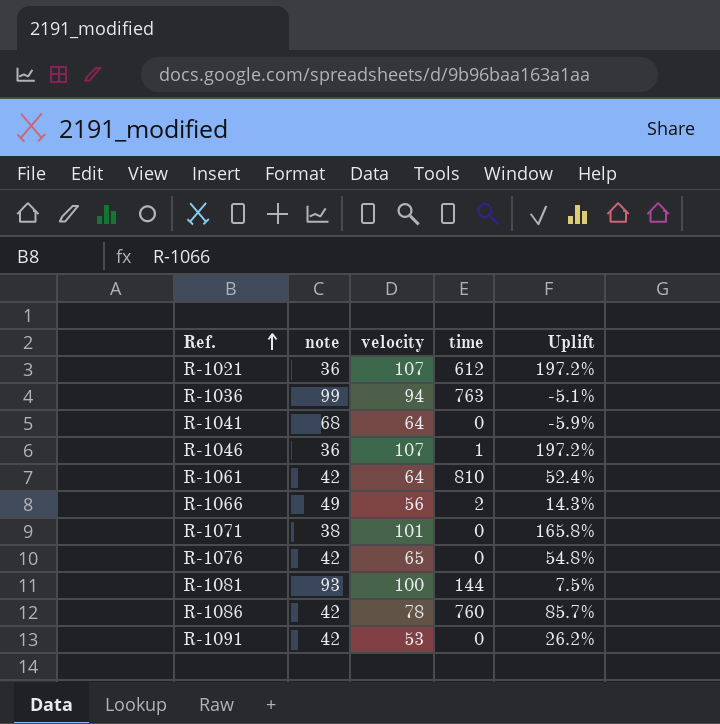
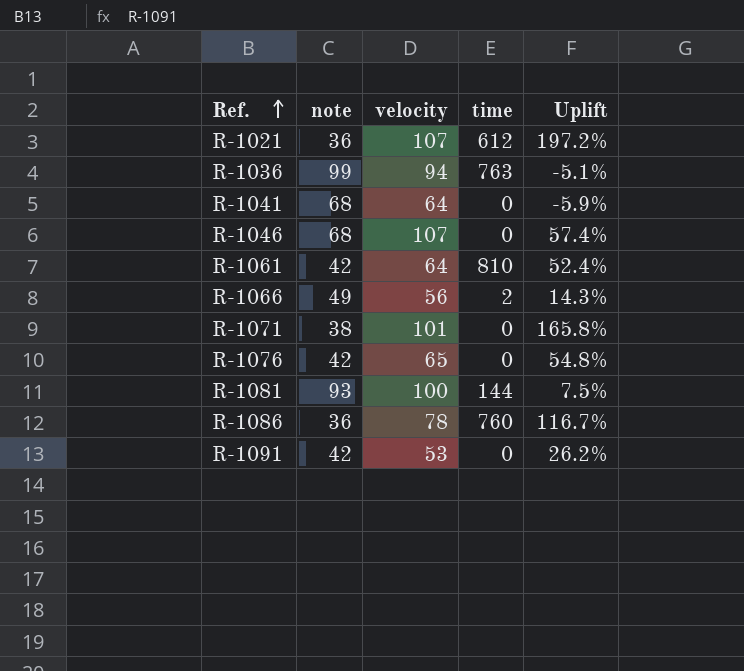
R-1046 | note: 36 -> 68
R-1046 | time: 1 -> 0
R-1046 | Uplift: 197.2% -> 57.4%
R-1086 | note: 42 -> 36
R-1086 | Uplift: 85.7% -> 116.7%

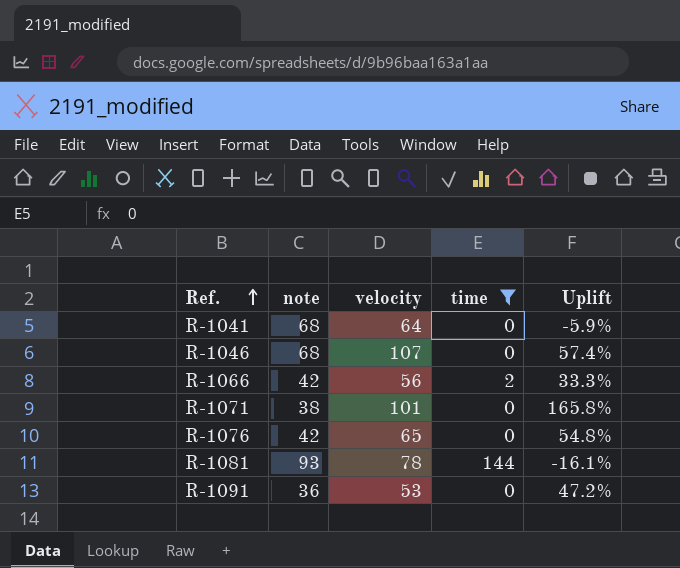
filter: none -> time <= 144
R-1066 | note: 49 -> 42
R-1066 | Uplift: 14.3% -> 33.3%
R-1081 | velocity: 100 -> 78
R-1081 | Uplift: 7.5% -> -16.1%
R-1091 | note: 42 -> 36
R-1091 | Uplift: 26.2% -> 47.2%

